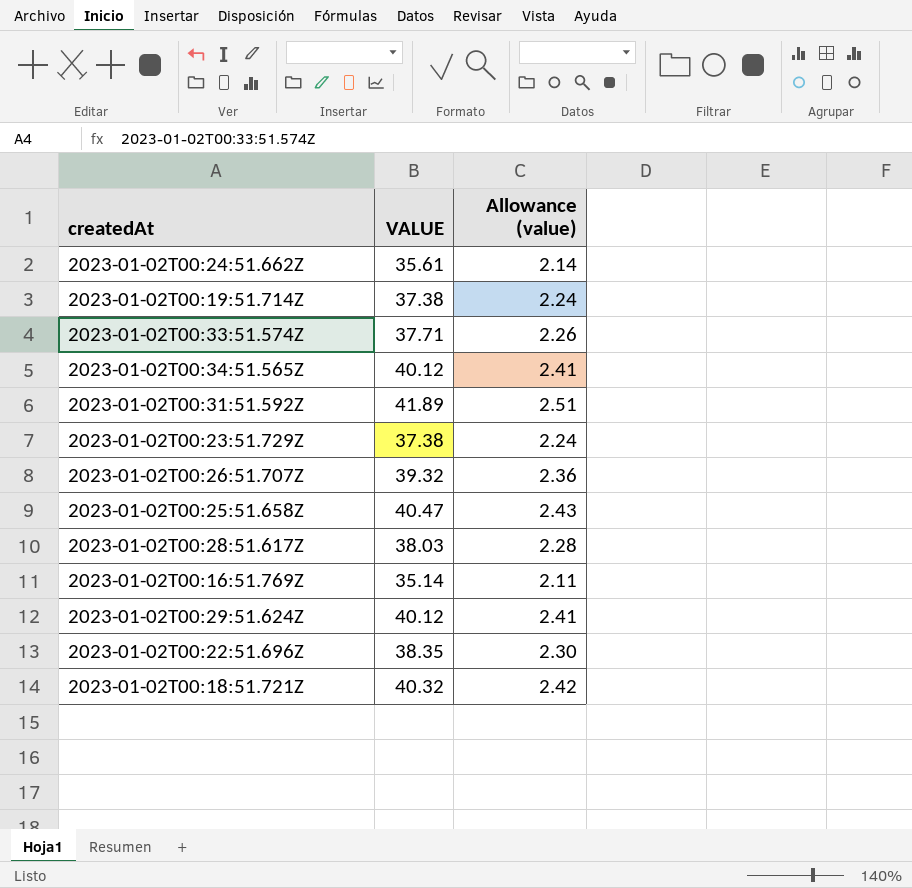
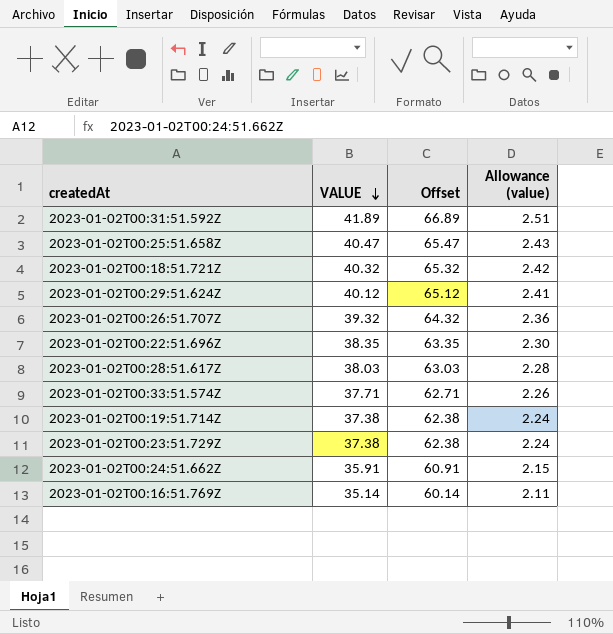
row order: none -> VALUE descending
column Offset | formula: none -> [VALUE] + 25
row 2023-01-02T00:34:51.565Z: 40.12 | 2.41 -> none
2023-01-02T00:24:51.662Z | VALUE: 35.61 -> 35.91
2023-01-02T00:24:51.662Z | Allowance (value): 2.14 -> 2.15

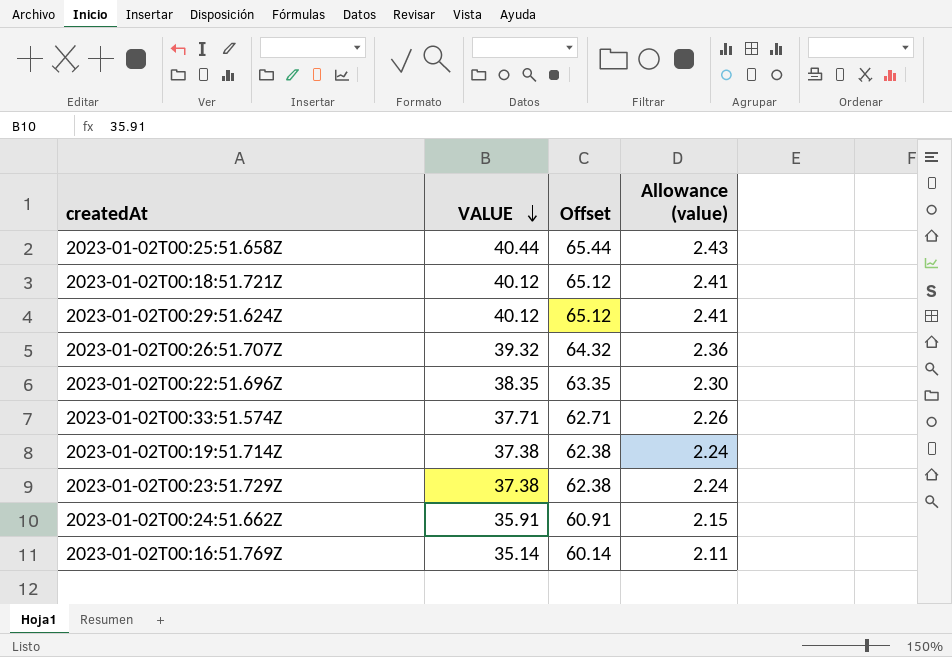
row 2023-01-02T00:31:51.592Z: 41.89 | 66.89 | 2.51 -> none
row 2023-01-02T00:28:51.617Z: 38.03 | 63.03 | 2.28 -> none
2023-01-02T00:25:51.658Z | VALUE: 40.47 -> 40.44
2023-01-02T00:25:51.658Z | Offset: 65.47 -> 65.44
2023-01-02T00:18:51.721Z | VALUE: 40.32 -> 40.12
2023-01-02T00:18:51.721Z | Offset: 65.32 -> 65.12
2023-01-02T00:18:51.721Z | Allowance (value): 2.42 -> 2.41

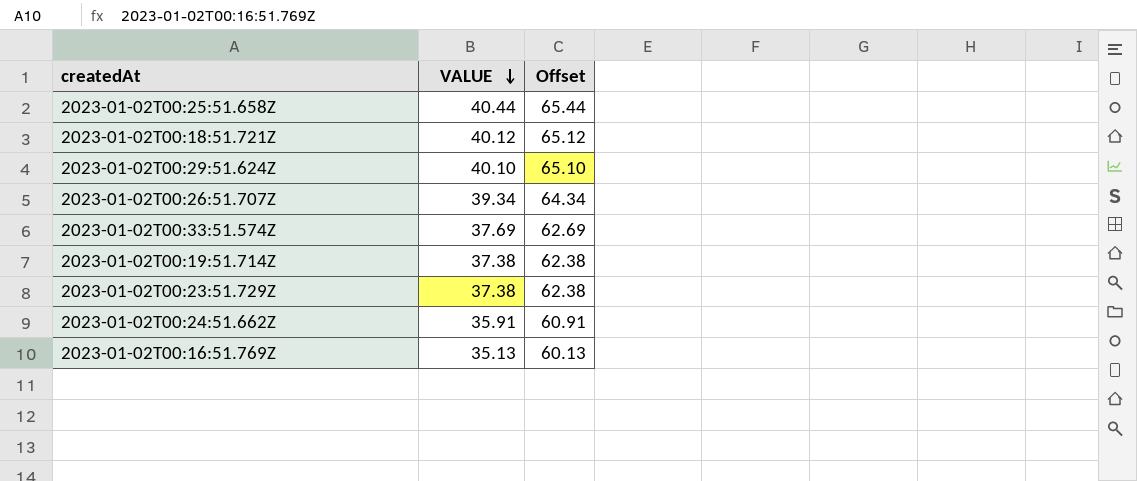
column Allowance (value) | formula: [VALUE] * 0.06 -> none
row 2023-01-02T00:22:51.696Z: 38.35 | 63.35 | 2.30 -> none
2023-01-02T00:29:51.624Z | VALUE: 40.12 -> 40.10
2023-01-02T00:29:51.624Z | Offset: 65.12 -> 65.10
2023-01-02T00:26:51.707Z | VALUE: 39.32 -> 39.34
2023-01-02T00:26:51.707Z | Offset: 64.32 -> 64.34
2023-01-02T00:33:51.574Z | VALUE: 37.71 -> 37.69
2023-01-02T00:33:51.574Z | Offset: 62.71 -> 62.69
2023-01-02T00:16:51.769Z | VALUE: 35.14 -> 35.13
2023-01-02T00:16:51.769Z | Offset: 60.14 -> 60.13

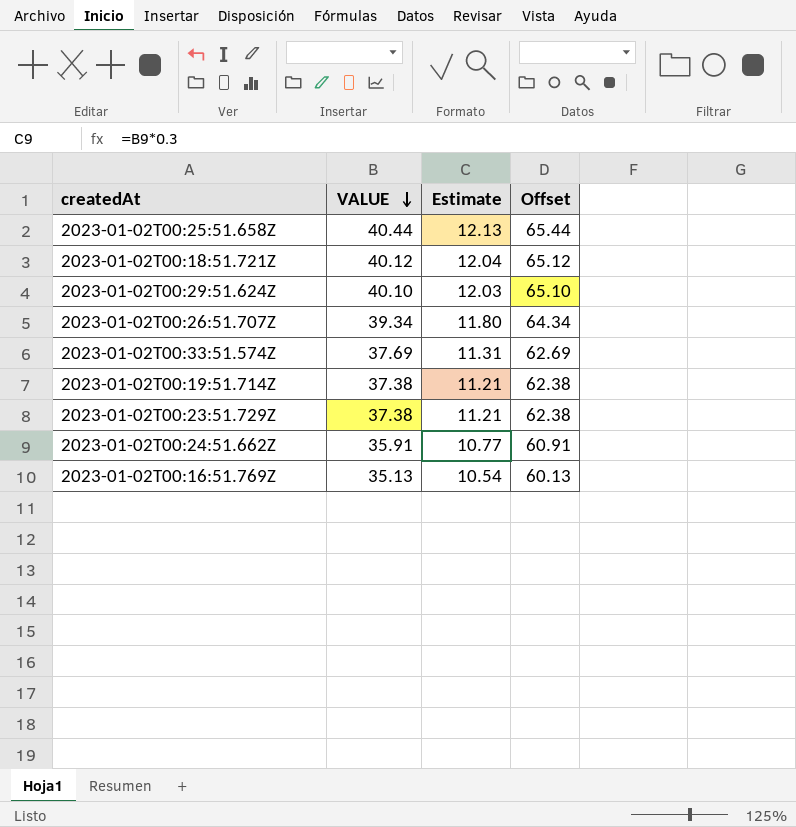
column Estimate | formula: none -> [VALUE] * 0.3

